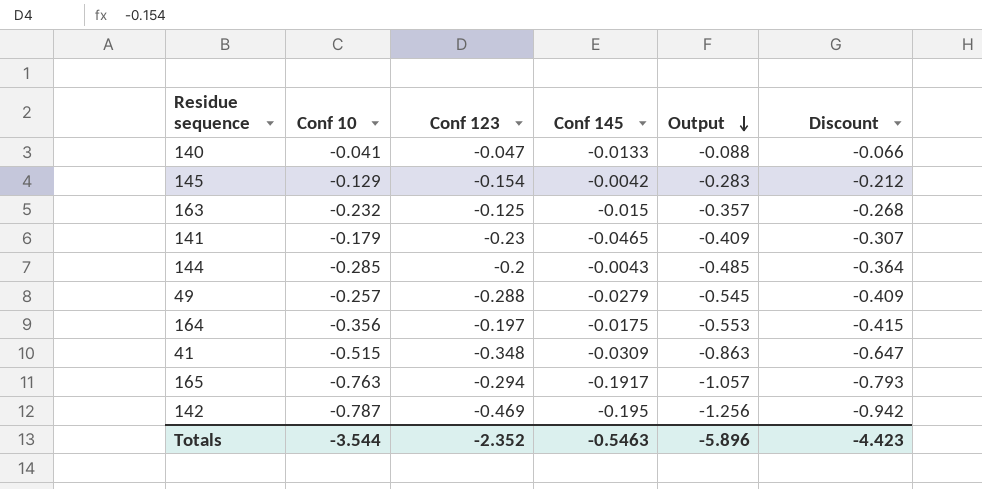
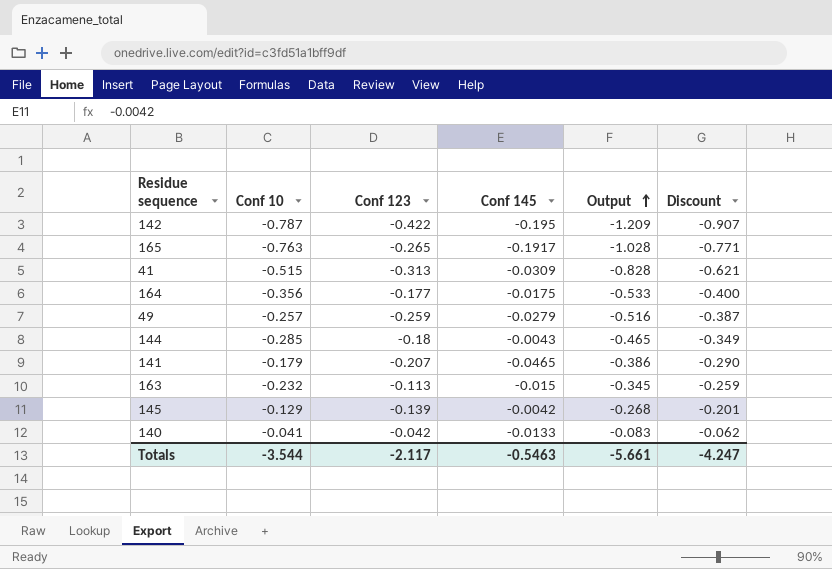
row order: Output descending -> Output ascending
142 | Conf 123: -0.469 -> -0.422
142 | Output: -1.256 -> -1.209
142 | Discount: -0.942 -> -0.907
165 | Conf 123: -0.294 -> -0.265
165 | Output: -1.057 -> -1.028
165 | Discount: -0.793 -> -0.771
41 | Conf 123: -0.348 -> -0.313
41 | Output: -0.863 -> -0.828
41 | Discount: -0.647 -> -0.621
164 | Conf 123: -0.197 -> -0.177
164 | Output: -0.553 -> -0.533
164 | Discount: -0.415 -> -0.400
49 | Conf 123: -0.288 -> -0.259
49 | Output: -0.545 -> -0.516
49 | Discount: -0.409 -> -0.387
144 | Conf 123: -0.2 -> -0.18
144 | Output: -0.485 -> -0.465
144 | Discount: -0.364 -> -0.349
141 | Conf 123: -0.23 -> -0.207
141 | Output: -0.409 -> -0.386
141 | Discount: -0.307 -> -0.290
163 | Conf 123: -0.125 -> -0.113
163 | Output: -0.357 -> -0.345
163 | Discount: -0.268 -> -0.259
145 | Conf 123: -0.154 -> -0.139
145 | Output: -0.283 -> -0.268
145 | Discount: -0.212 -> -0.201
140 | Conf 123: -0.047 -> -0.042
140 | Output: -0.088 -> -0.083
140 | Discount: -0.066 -> -0.062
Totals | Conf 123: -2.352 -> -2.117
Totals | Output: -5.896 -> -5.661
Totals | Discount: -4.423 -> -4.247

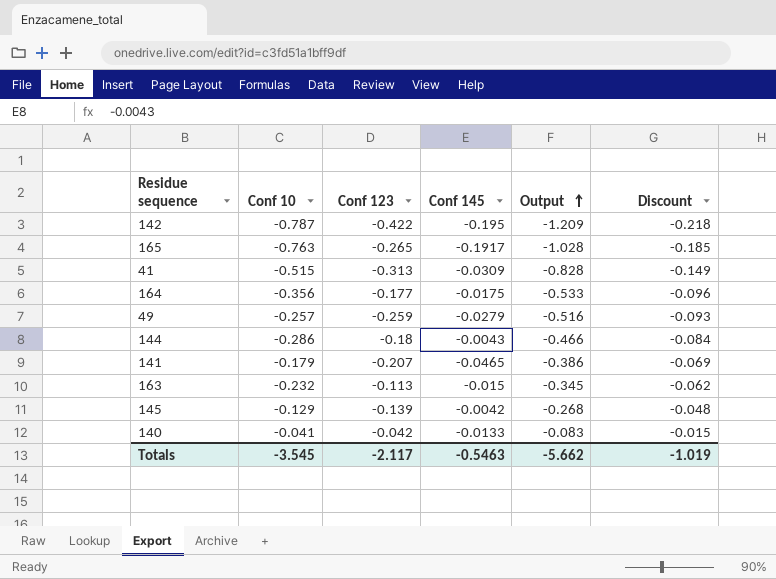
column Discount | formula: [Output] * 0.75 -> [Output] * 0.18
144 | Conf 10: -0.285 -> -0.286
144 | Output: -0.465 -> -0.466
Totals | Conf 10: -3.544 -> -3.545
Totals | Output: -5.661 -> -5.662
Totals | Discount: -4.247 -> -1.019

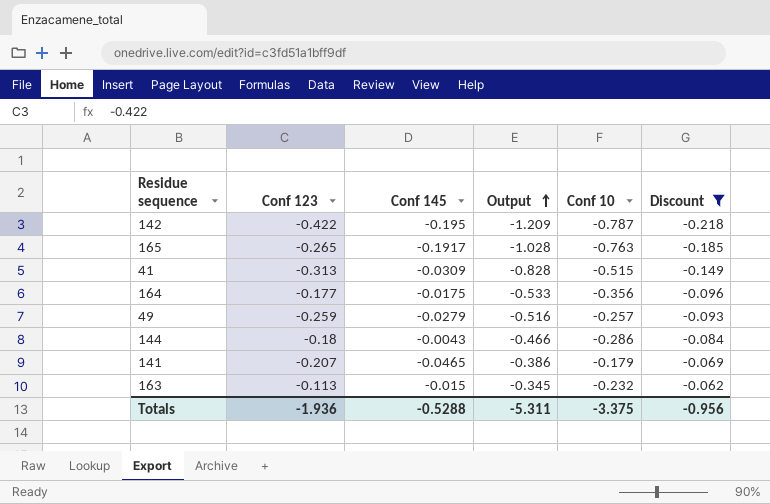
filter: none -> Discount <= -0.062
column Conf 10 | position: 2 -> 5
Totals | Conf 123: -2.117 -> -1.936
Totals | Conf 145: -0.5463 -> -0.5288
Totals | Output: -5.662 -> -5.311
Totals | Conf 10: -3.545 -> -3.375
Totals | Discount: -1.019 -> -0.956

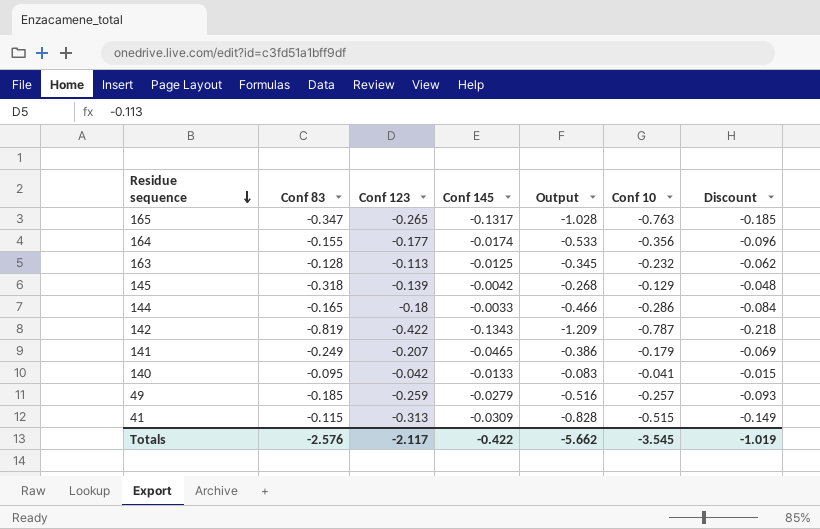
filter: Discount <= -0.062 -> none
row order: Output ascending -> Residue sequence descending
column Conf 83 | position: none -> 2
165 | Conf 145: -0.1917 -> -0.1317
164 | Conf 145: -0.0175 -> -0.0174
163 | Conf 145: -0.015 -> -0.0125
144 | Conf 145: -0.0043 -> -0.0033
142 | Conf 145: -0.195 -> -0.1343
Totals | Conf 123: -1.936 -> -2.117
Totals | Conf 145: -0.5288 -> -0.422
Totals | Output: -5.311 -> -5.662
Totals | Conf 10: -3.375 -> -3.545
Totals | Discount: -0.956 -> -1.019

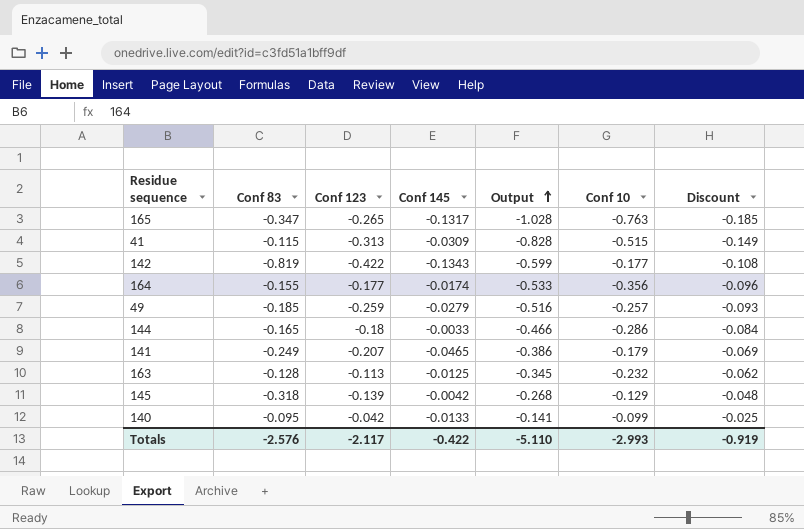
row order: Residue sequence descending -> Output ascending
142 | Output: -1.209 -> -0.599
142 | Conf 10: -0.787 -> -0.177
142 | Discount: -0.218 -> -0.108
140 | Output: -0.083 -> -0.141
140 | Conf 10: -0.041 -> -0.099
140 | Discount: -0.015 -> -0.025
Totals | Output: -5.662 -> -5.110
Totals | Conf 10: -3.545 -> -2.993
Totals | Discount: -1.019 -> -0.919

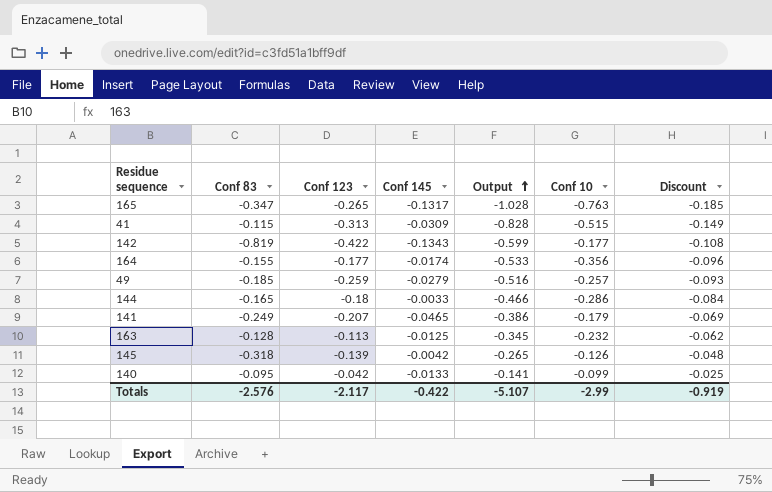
145 | Output: -0.268 -> -0.265
145 | Conf 10: -0.129 -> -0.126
Totals | Output: -5.110 -> -5.107
Totals | Conf 10: -2.993 -> -2.99

